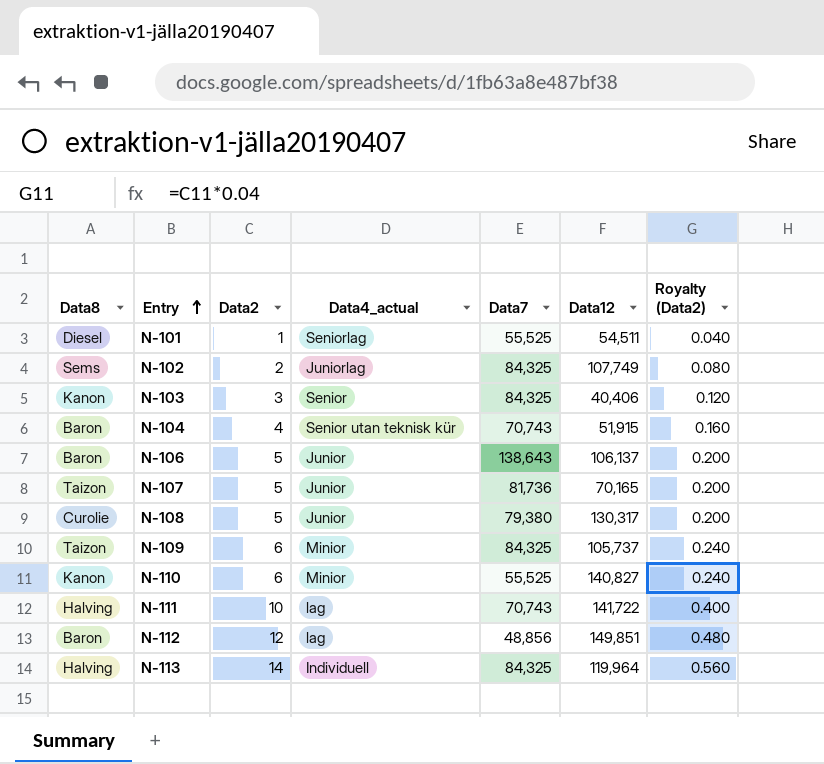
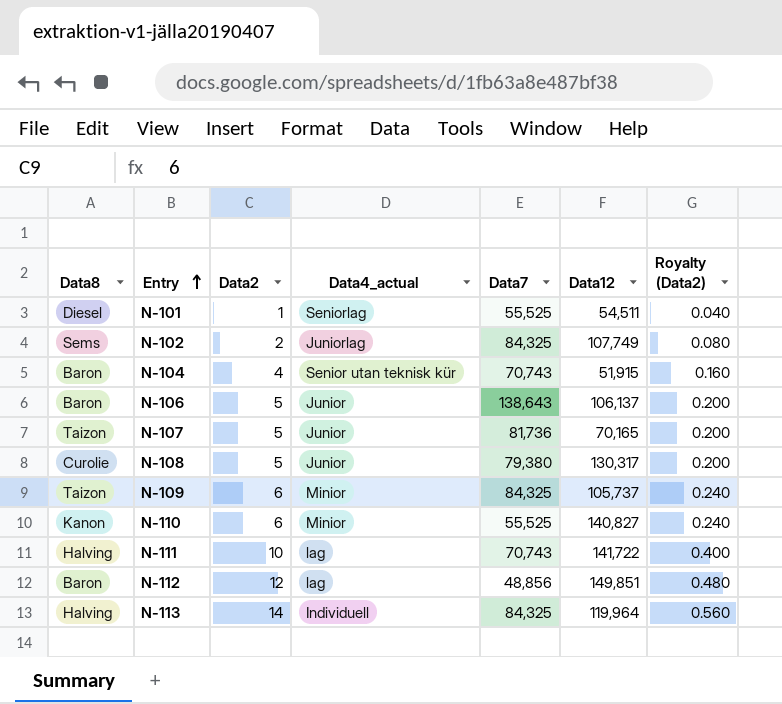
row N-103: Kanon | 3 | Senior | 84,325 | 40,406 | 0.120 -> none

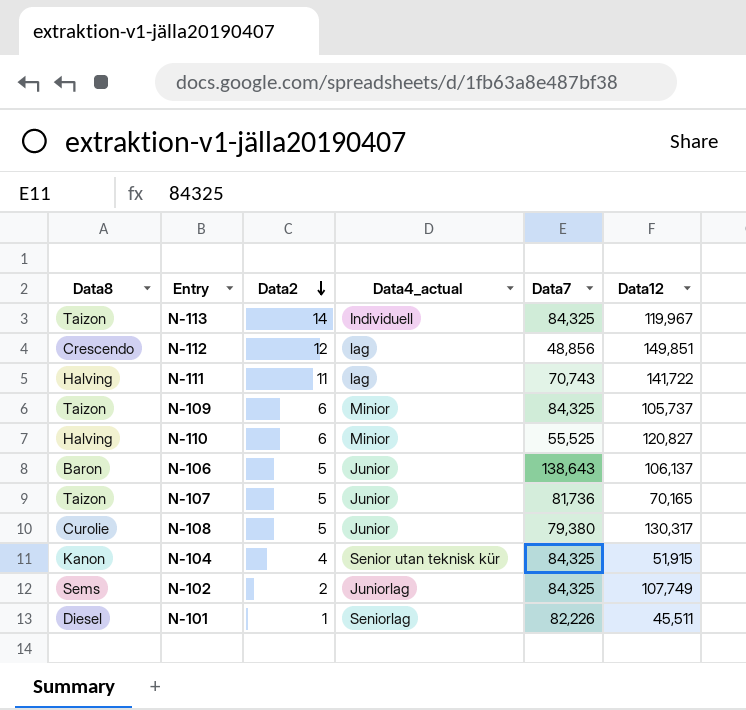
row order: Entry ascending -> Data2 descending
column Royalty (Data2) | formula: [Data2] * 0.04 -> none
N-113 | Data8: Halving -> Taizon
N-113 | Data12: 119,964 -> 119,967
N-112 | Data8: Baron -> Crescendo
N-111 | Data2: 10 -> 11
N-110 | Data8: Kanon -> Halving
N-110 | Data12: 140,827 -> 120,827
N-104 | Data8: Baron -> Kanon
N-104 | Data7: 70,743 -> 84,325
N-101 | Data7: 55,525 -> 82,226
N-101 | Data12: 54,511 -> 45,511

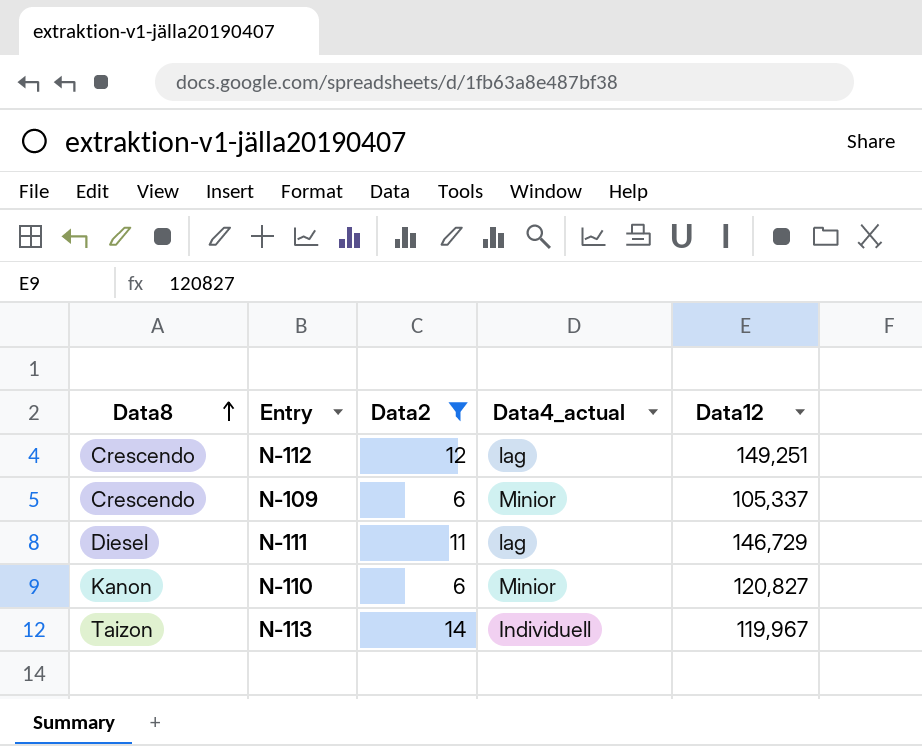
filter: none -> Data2 >= 6
row order: Data2 descending -> Data8 ascending
column Data7 | position: 5 -> none
N-112 | Data12: 149,851 -> 149,251
N-109 | Data8: Taizon -> Crescendo
N-109 | Data12: 105,737 -> 105,337
N-111 | Data8: Halving -> Diesel
N-111 | Data12: 141,722 -> 146,729
N-110 | Data8: Halving -> Kanon

